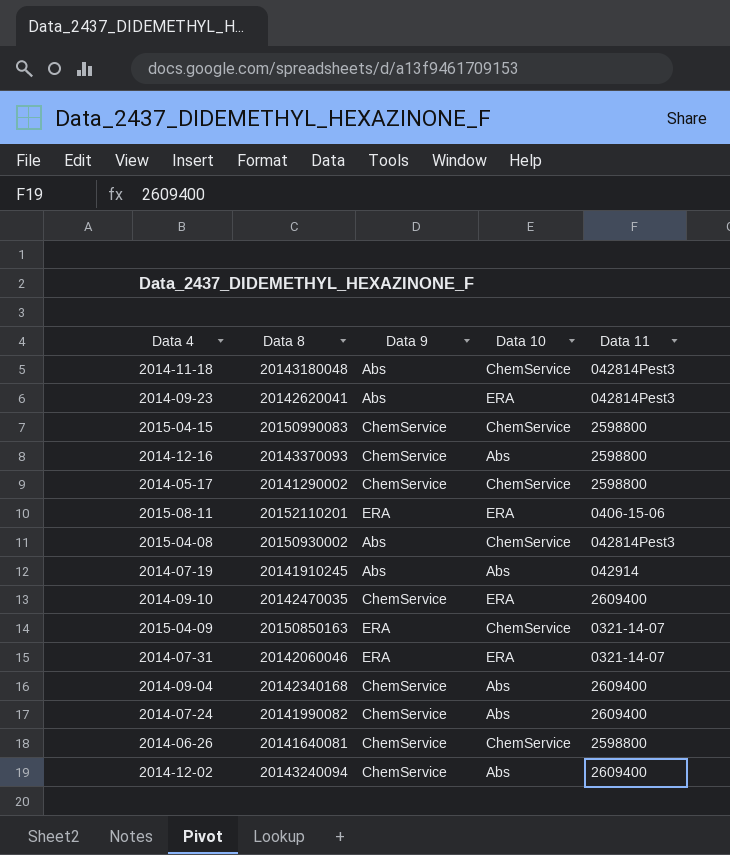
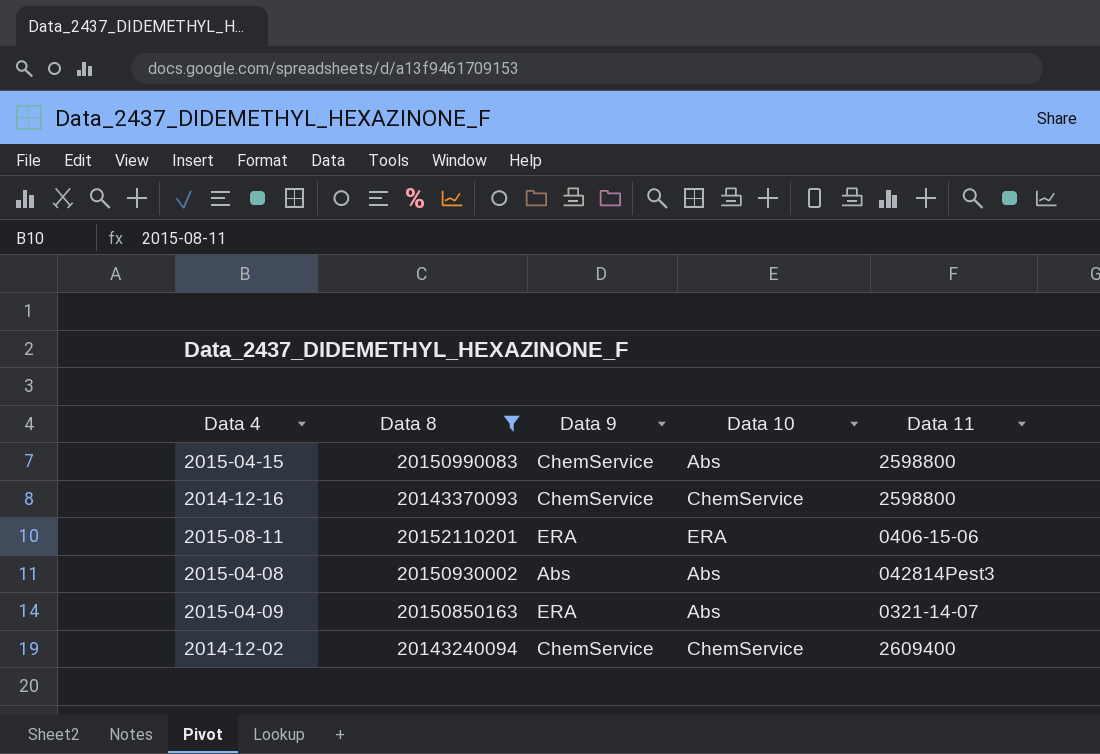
filter: none -> Data 8 >= 20143240094
2015-04-15 | Data 10: ChemService -> Abs
2014-12-16 | Data 10: Abs -> ChemService
2015-04-08 | Data 10: ChemService -> Abs
2015-04-09 | Data 10: ChemService -> Abs
2014-12-02 | Data 10: Abs -> ChemService

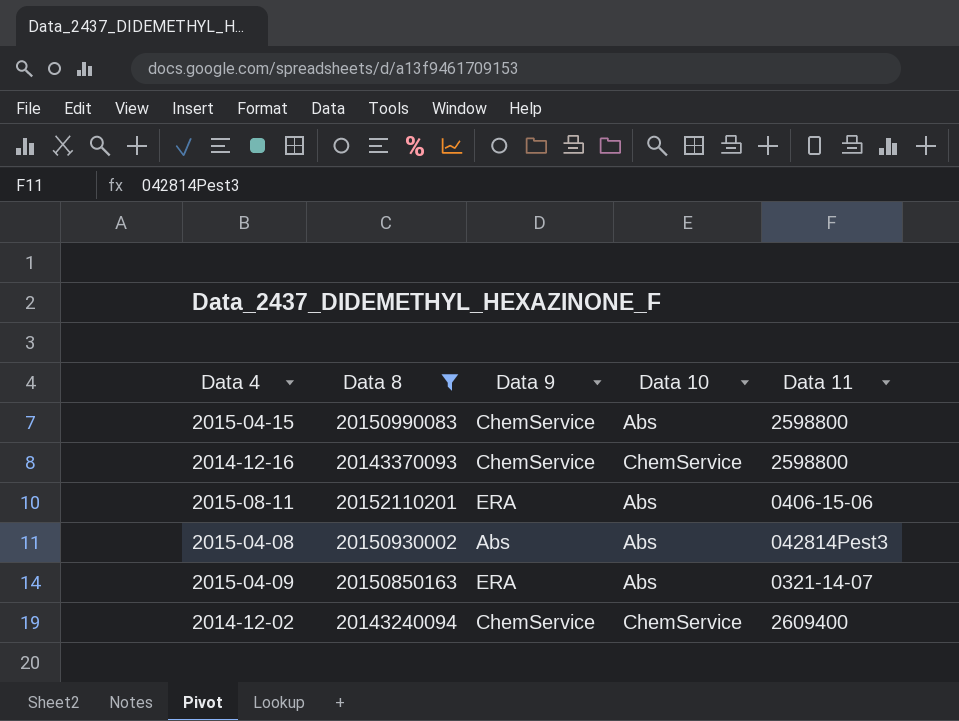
2015-08-11 | Data 10: ERA -> Abs

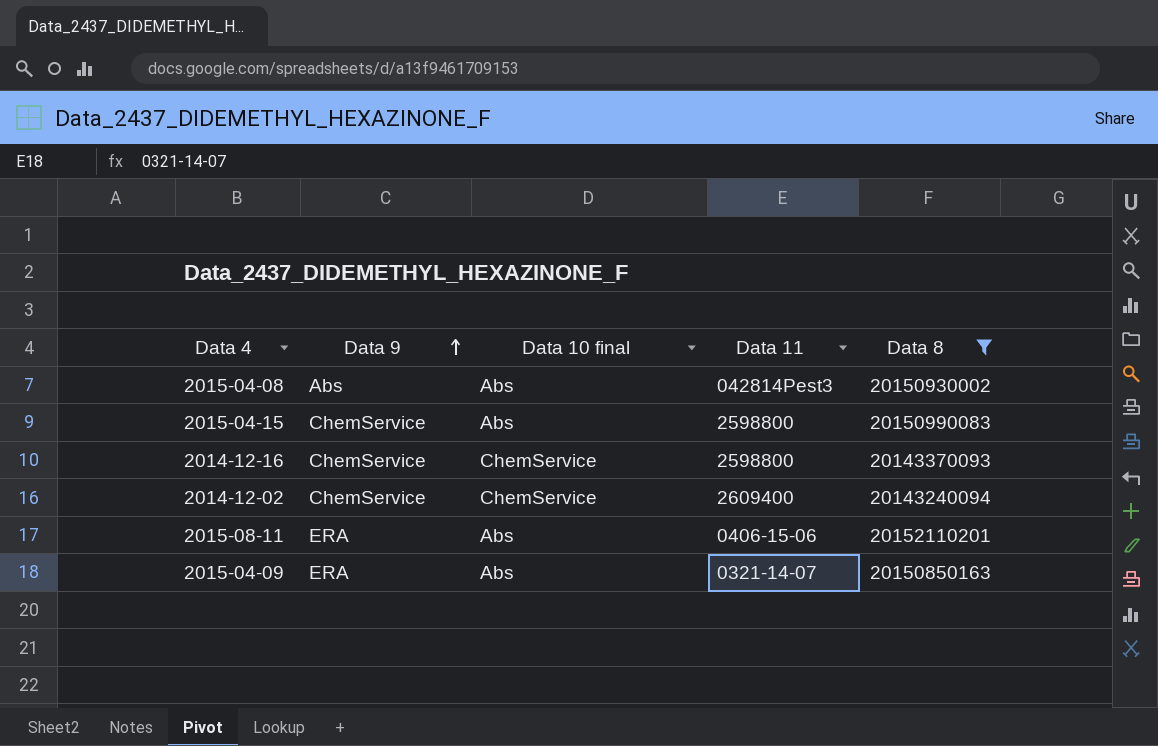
row order: none -> Data 9 ascending
column name: Data 10 -> Data 10 final
column Data 8 | position: 2 -> 5

